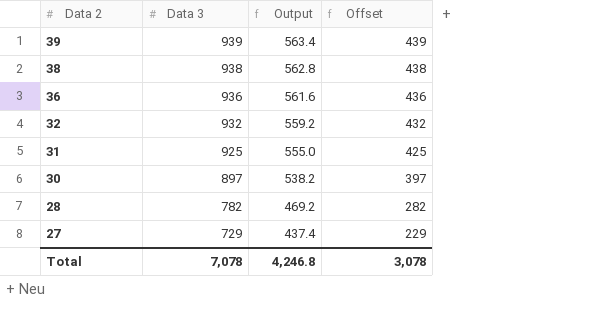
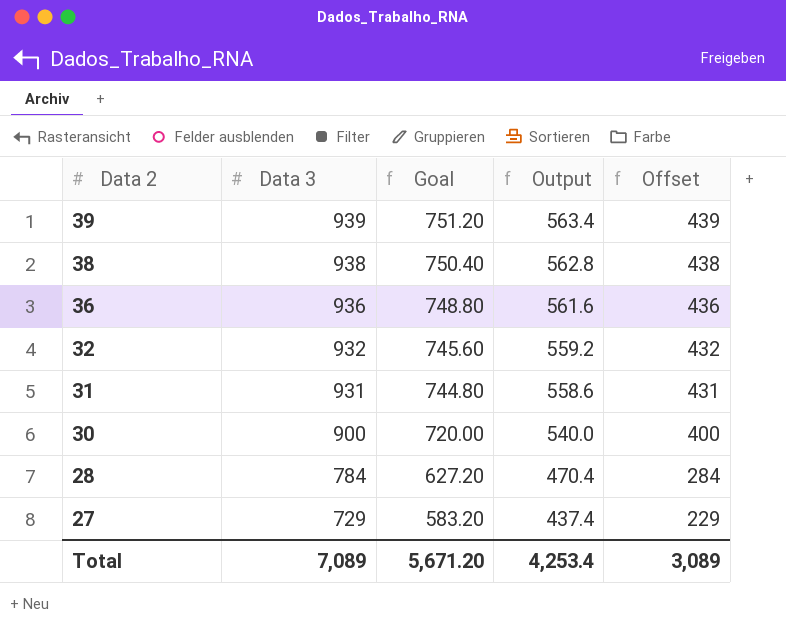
column Goal | formula: none -> [Data 3] * 0.8
31 | Data 3: 925 -> 931
31 | Output: 555.0 -> 558.6
31 | Offset: 425 -> 431
30 | Data 3: 897 -> 900
30 | Output: 538.2 -> 540.0
30 | Offset: 397 -> 400
28 | Data 3: 782 -> 784
28 | Output: 469.2 -> 470.4
28 | Offset: 282 -> 284
Total | Data 3: 7,078 -> 7,089
Total | Output: 4,246.8 -> 4,253.4
Total | Offset: 3,078 -> 3,089

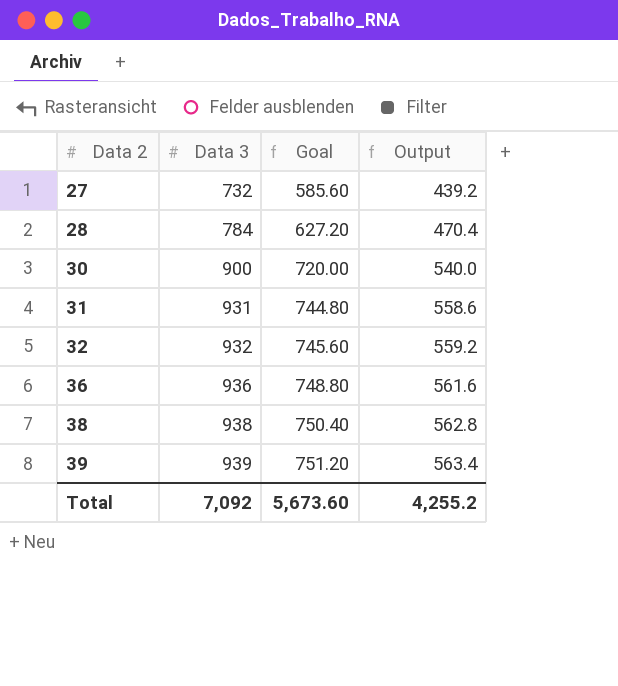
row order: Data 2 descending -> Data 2 ascending
column Offset | formula: [Data 3] - 500 -> none
27 | Data 3: 729 -> 732
27 | Goal: 583.20 -> 585.60
27 | Output: 437.4 -> 439.2
Total | Data 3: 7,089 -> 7,092
Total | Goal: 5,671.20 -> 5,673.60
Total | Output: 4,253.4 -> 4,255.2

